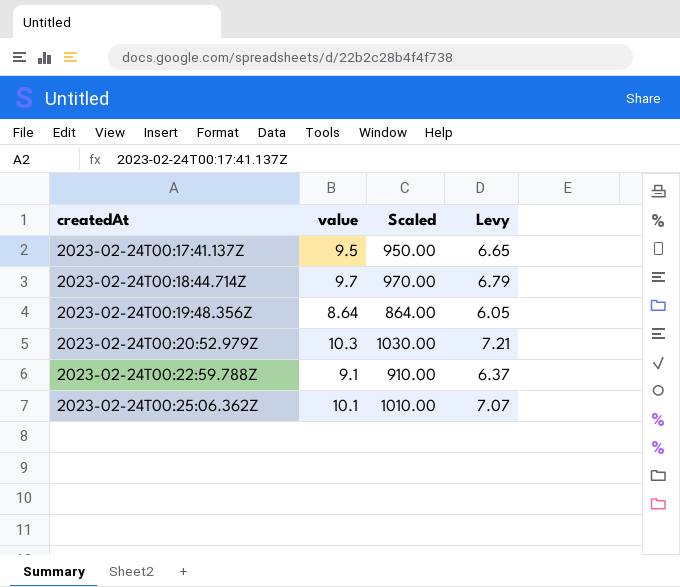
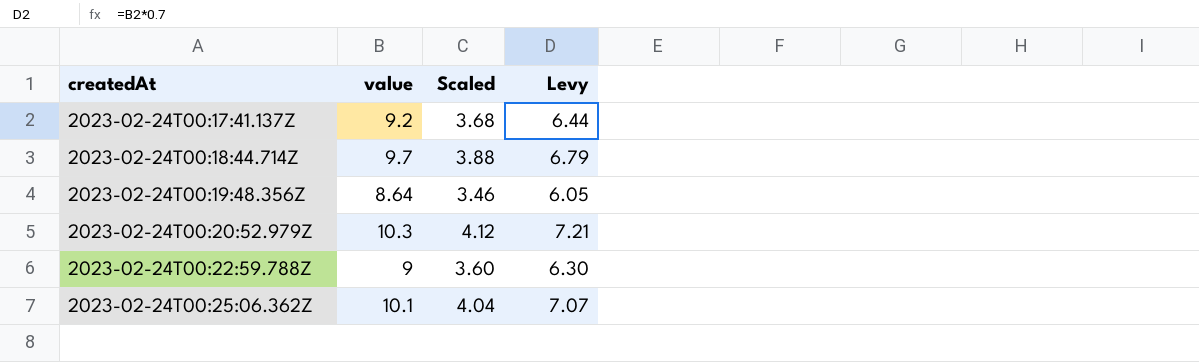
column Scaled | formula: [value] * 100 -> [value] * 0.4
2023-02-24T00:17:41.137Z | value: 9.5 -> 9.2
2023-02-24T00:17:41.137Z | Levy: 6.65 -> 6.44
2023-02-24T00:22:59.788Z | value: 9.1 -> 9
2023-02-24T00:22:59.788Z | Levy: 6.37 -> 6.30

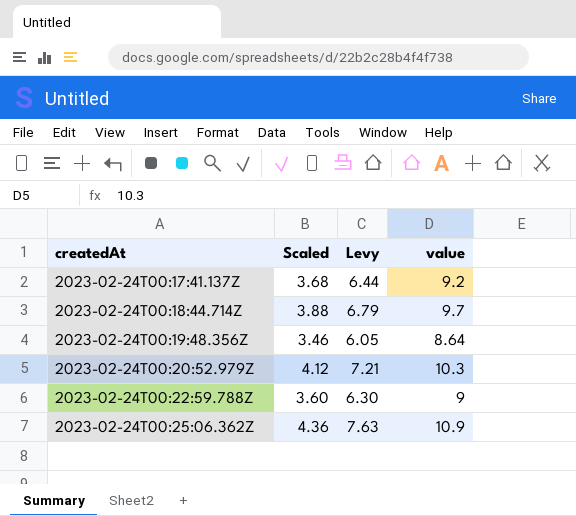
column value | position: 2 -> 4
2023-02-24T00:25:06.362Z | Scaled: 4.04 -> 4.36
2023-02-24T00:25:06.362Z | Levy: 7.07 -> 7.63
2023-02-24T00:25:06.362Z | value: 10.1 -> 10.9

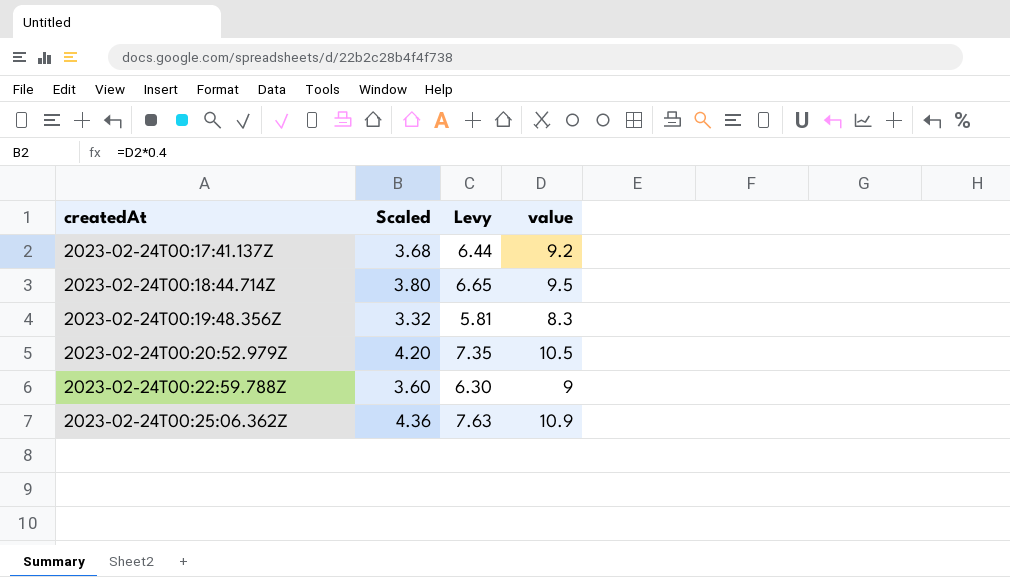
2023-02-24T00:18:44.714Z | Scaled: 3.88 -> 3.80
2023-02-24T00:18:44.714Z | Levy: 6.79 -> 6.65
2023-02-24T00:18:44.714Z | value: 9.7 -> 9.5
2023-02-24T00:19:48.356Z | Scaled: 3.46 -> 3.32
2023-02-24T00:19:48.356Z | Levy: 6.05 -> 5.81
2023-02-24T00:19:48.356Z | value: 8.64 -> 8.3
2023-02-24T00:20:52.979Z | Scaled: 4.12 -> 4.20
2023-02-24T00:20:52.979Z | Levy: 7.21 -> 7.35
2023-02-24T00:20:52.979Z | value: 10.3 -> 10.5

